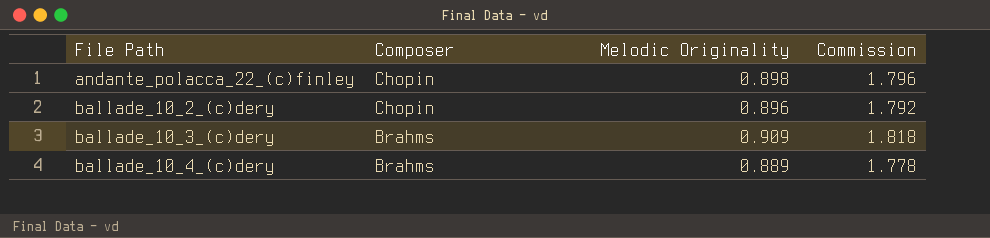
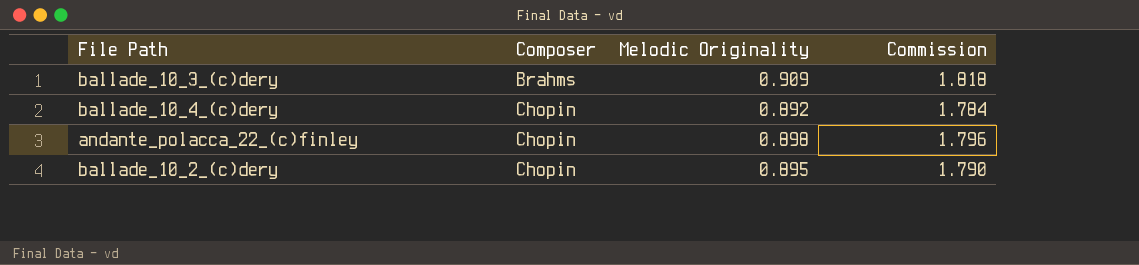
row order: File Path ascending -> Composer ascending
ballade_10_4_(c)dery | Composer: Brahms -> Chopin
ballade_10_4_(c)dery | Melodic Originality: 0.889 -> 0.892
ballade_10_4_(c)dery | Commission: 1.778 -> 1.784
ballade_10_2_(c)dery | Melodic Originality: 0.896 -> 0.895
ballade_10_2_(c)dery | Commission: 1.792 -> 1.790

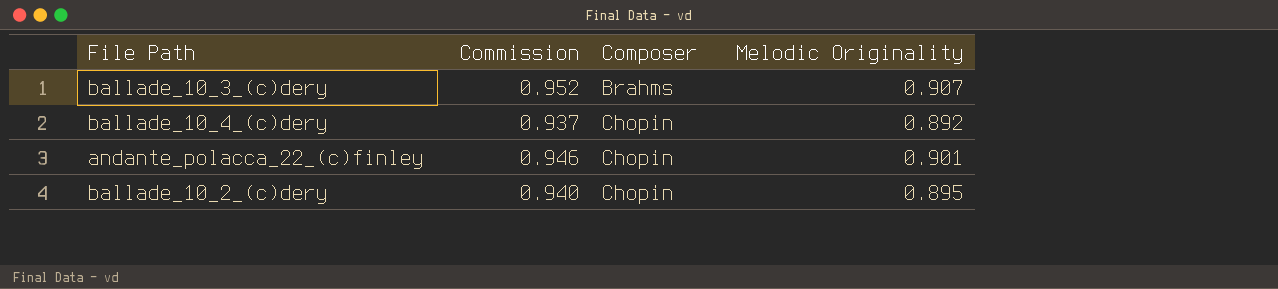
column Commission | formula: [Melodic Originality] * 2 -> [Melodic Originality] * 1.05
column Commission | position: 4 -> 2
ballade_10_3_(c)dery | Melodic Originality: 0.909 -> 0.907
andante_polacca_22_(c)finley | Melodic Originality: 0.898 -> 0.901

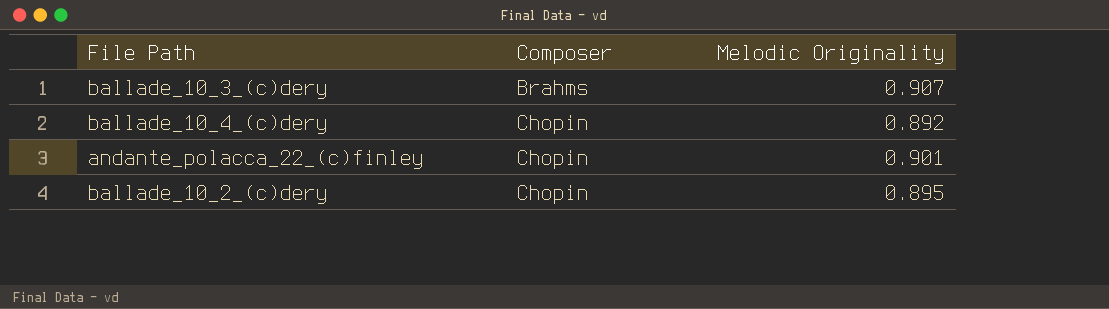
column Commission | formula: [Melodic Originality] * 1.05 -> none

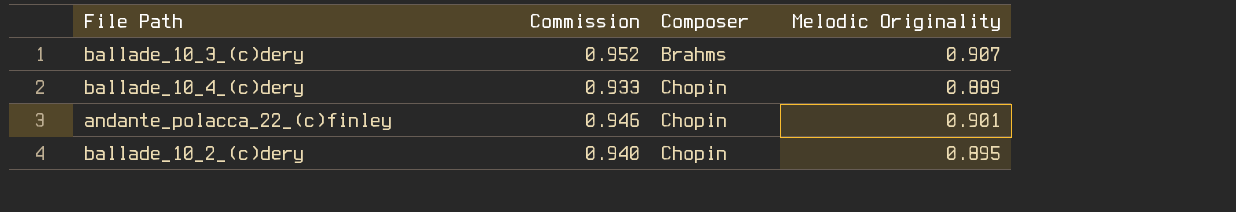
column Commission | formula: none -> [Melodic Originality] * 1.05
ballade_10_4_(c)dery | Melodic Originality: 0.892 -> 0.889

